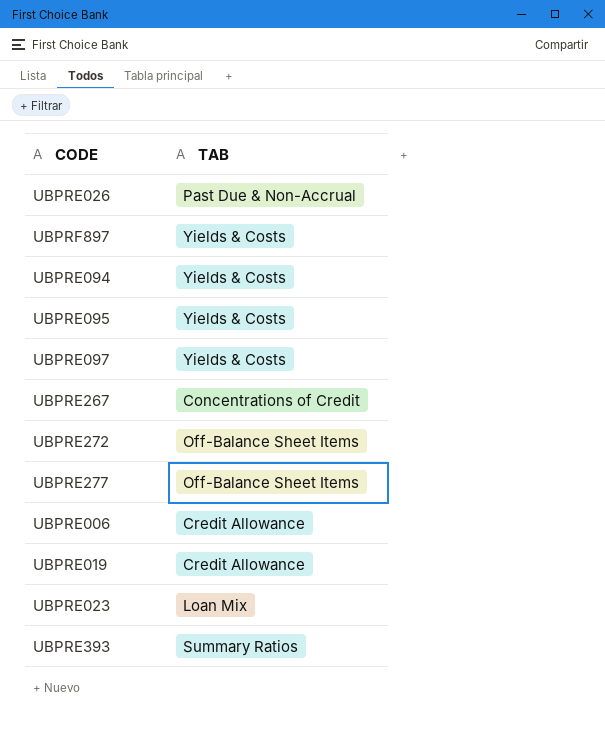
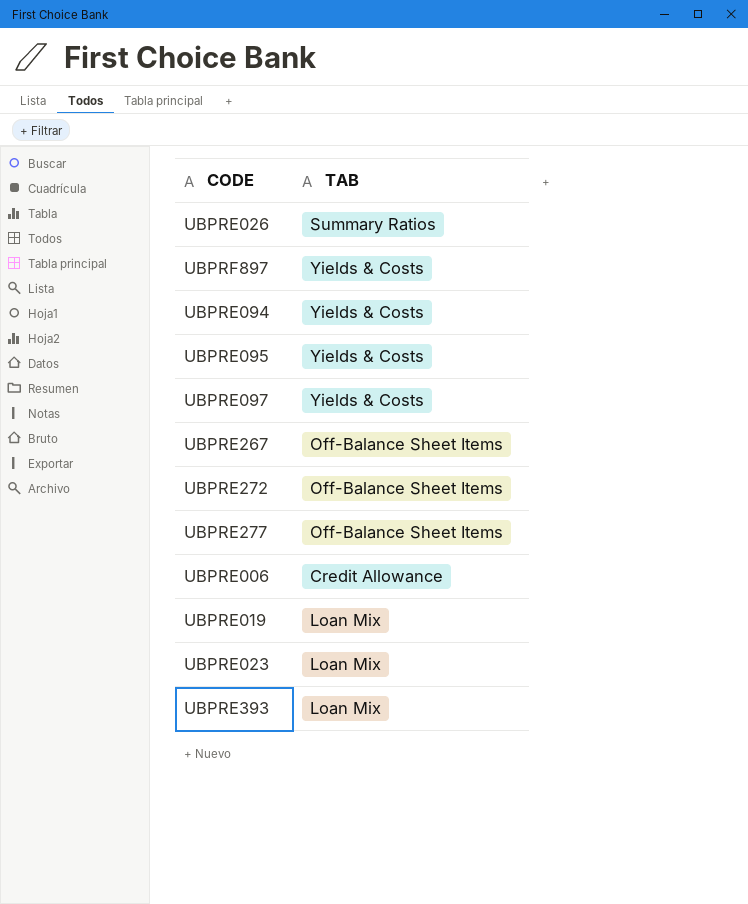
UBPRE026 | TAB: Past Due & Non-Accrual -> Summary Ratios
UBPRE267 | TAB: Concentrations of Credit -> Off-Balance Sheet Items
UBPRE019 | TAB: Credit Allowance -> Loan Mix
UBPRE393 | TAB: Summary Ratios -> Loan Mix

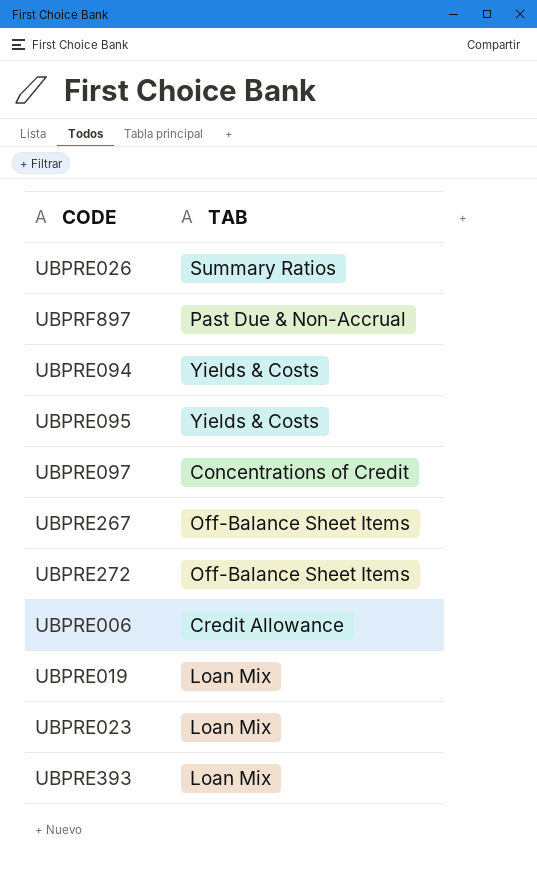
row UBPRE277: Off-Balance Sheet Items -> none
UBPRF897 | TAB: Yields & Costs -> Past Due & Non-Accrual
UBPRE097 | TAB: Yields & Costs -> Concentrations of Credit

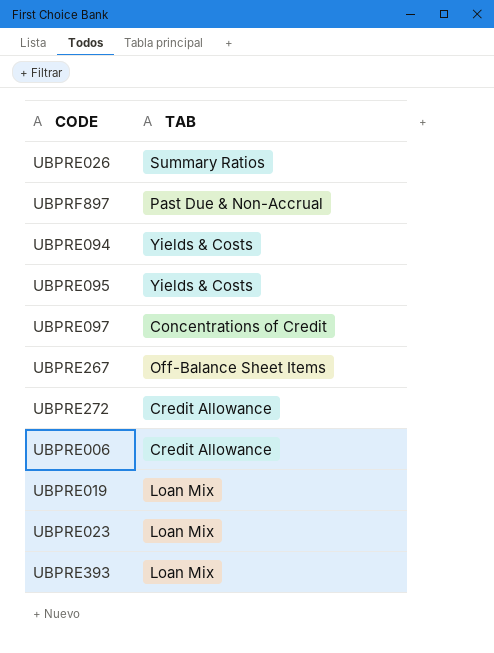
UBPRE272 | TAB: Off-Balance Sheet Items -> Credit Allowance

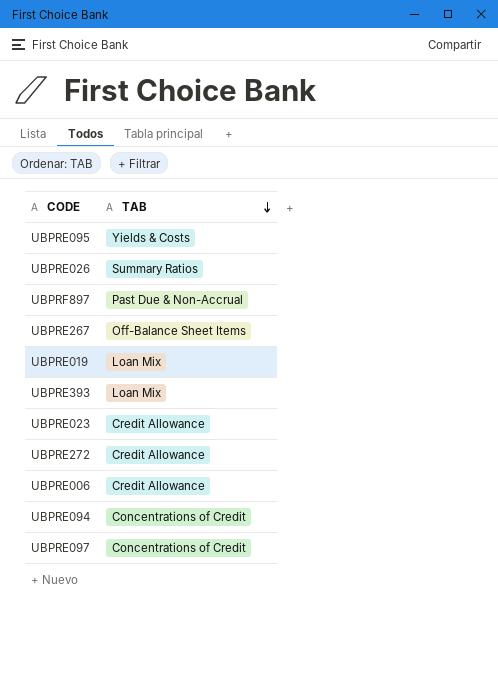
row order: none -> TAB descending
UBPRE023 | TAB: Loan Mix -> Credit Allowance
UBPRE094 | TAB: Yields & Costs -> Concentrations of Credit

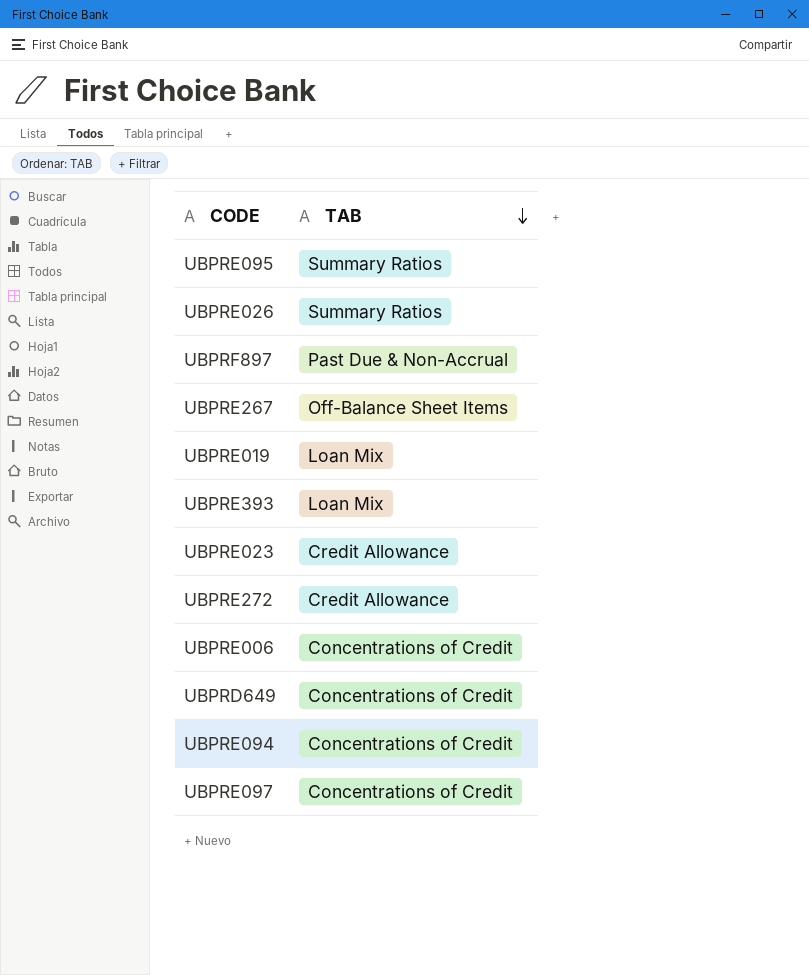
UBPRE095 | TAB: Yields & Costs -> Summary Ratios
UBPRE006 | TAB: Credit Allowance -> Concentrations of Credit
row UBPRD649: none -> Concentrations of Credit

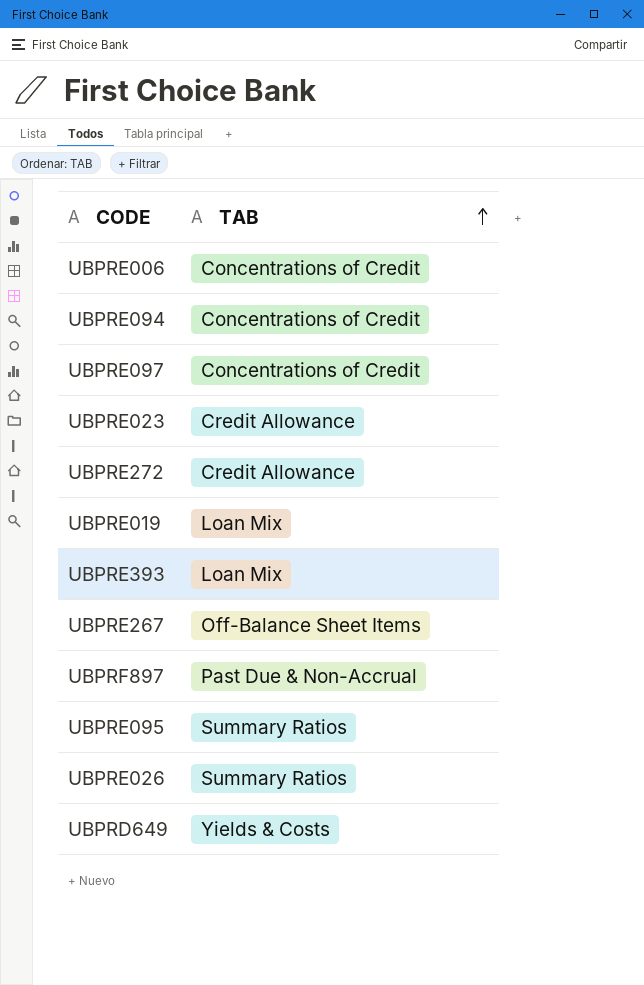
row order: TAB descending -> TAB ascending
UBPRD649 | TAB: Concentrations of Credit -> Yields & Costs

